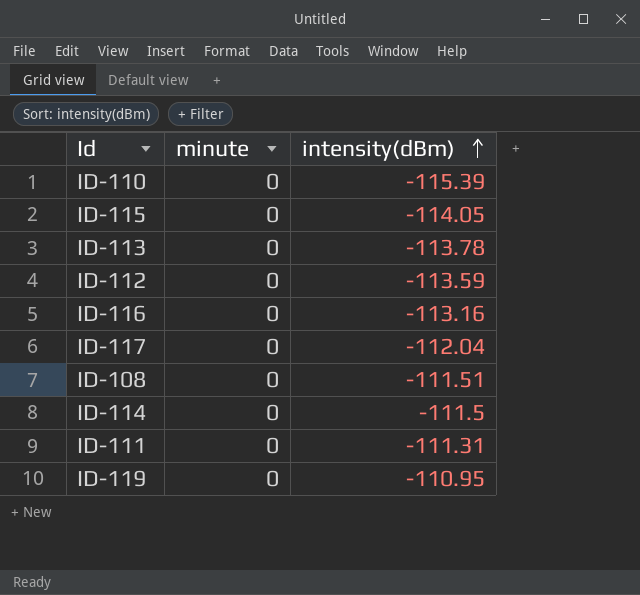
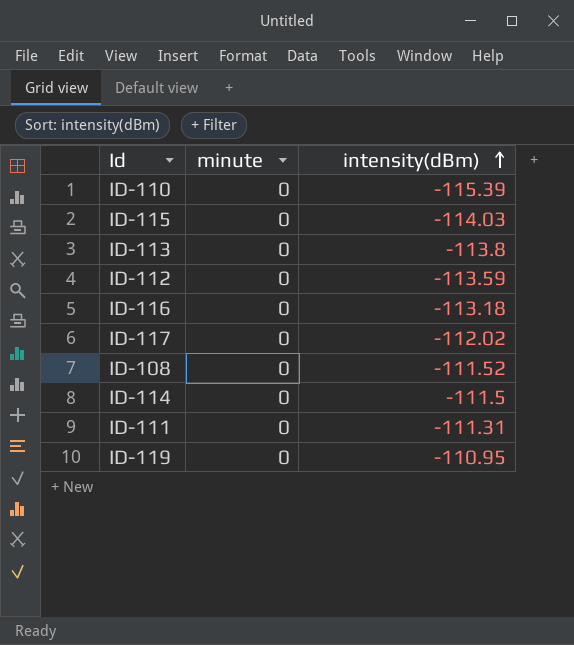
ID-115 | intensity(dBm): -114.05 -> -114.03
ID-113 | intensity(dBm): -113.78 -> -113.8
ID-116 | intensity(dBm): -113.16 -> -113.18
ID-117 | intensity(dBm): -112.04 -> -112.02
ID-108 | intensity(dBm): -111.51 -> -111.52

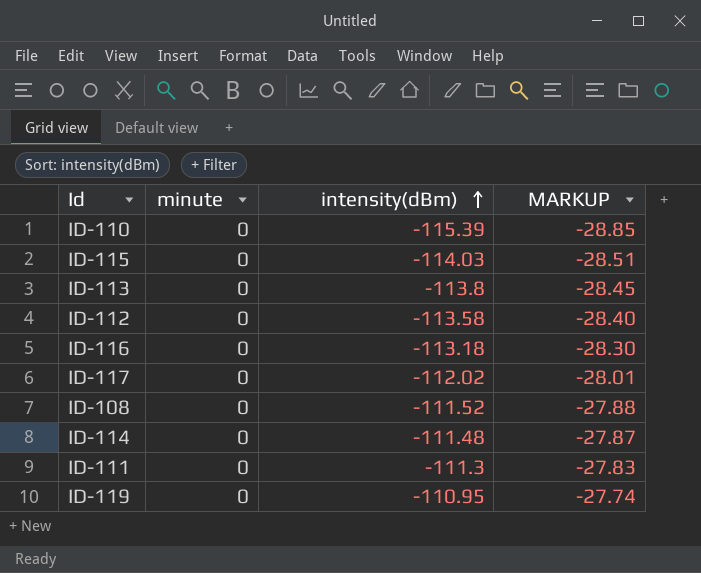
column MARKUP | formula: none -> [intensity(dBm)] * 0.25
ID-112 | intensity(dBm): -113.59 -> -113.58
ID-114 | intensity(dBm): -111.5 -> -111.48
ID-111 | intensity(dBm): -111.31 -> -111.3

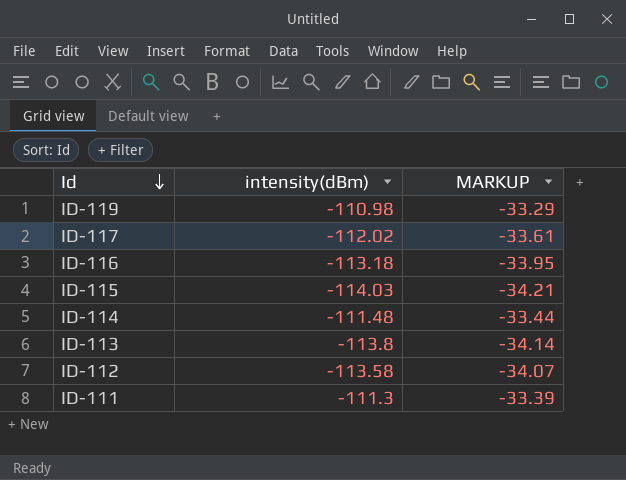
row order: intensity(dBm) ascending -> Id descending
column minute | position: 2 -> none
column MARKUP | formula: [intensity(dBm)] * 0.25 -> [intensity(dBm)] * 0.3
row ID-110: 0 | -115.39 | -28.85 -> none
row ID-108: 0 | -111.52 | -27.88 -> none
ID-119 | intensity(dBm): -110.95 -> -110.98

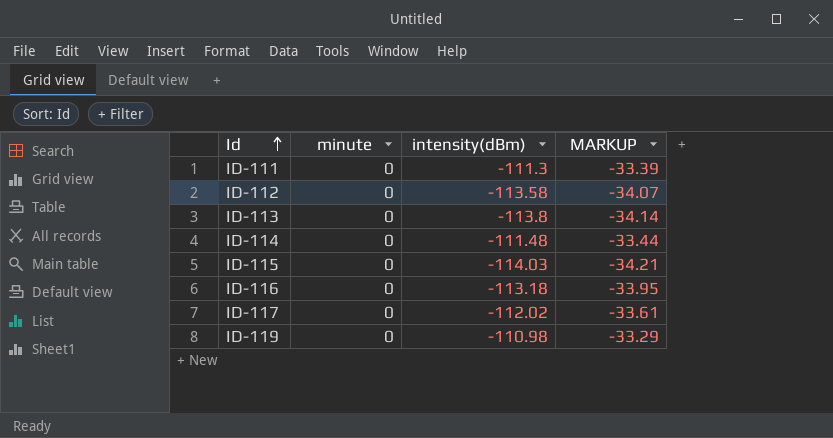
row order: Id descending -> Id ascending
column minute | position: none -> 2

